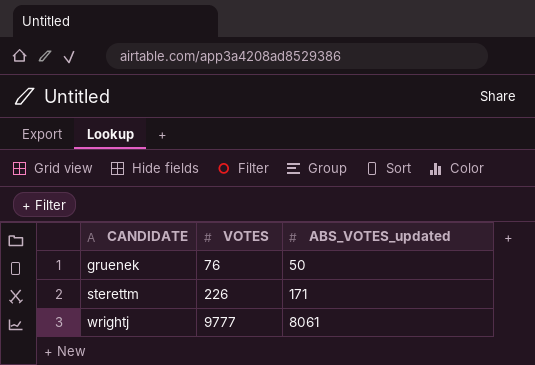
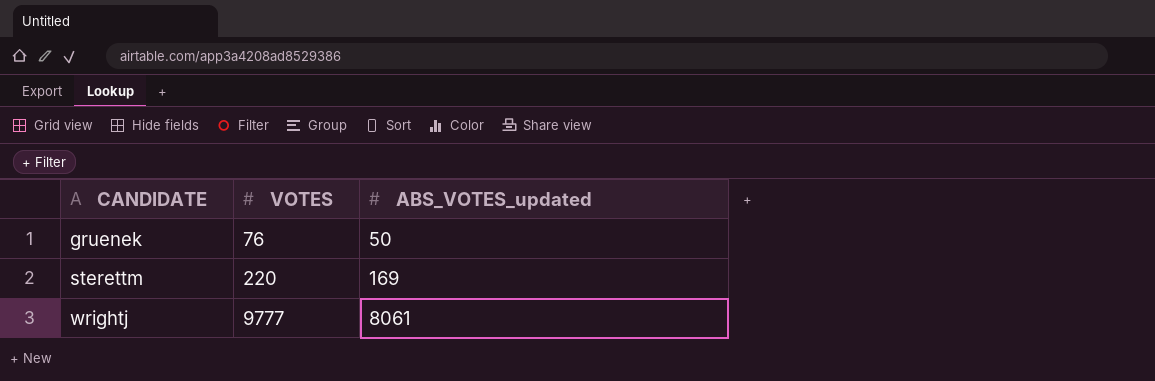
sterettm | VOTES: 226 -> 220
sterettm | ABS_VOTES_updated: 171 -> 169

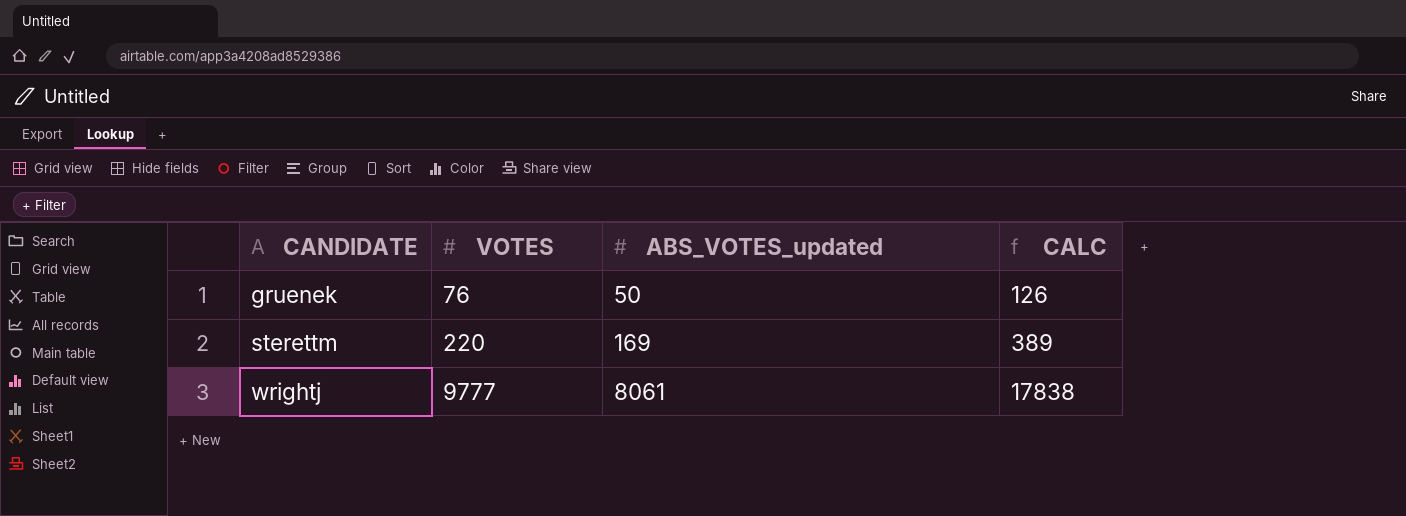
column CALC | formula: none -> [VOTES] + [ABS_VOTES_updated]

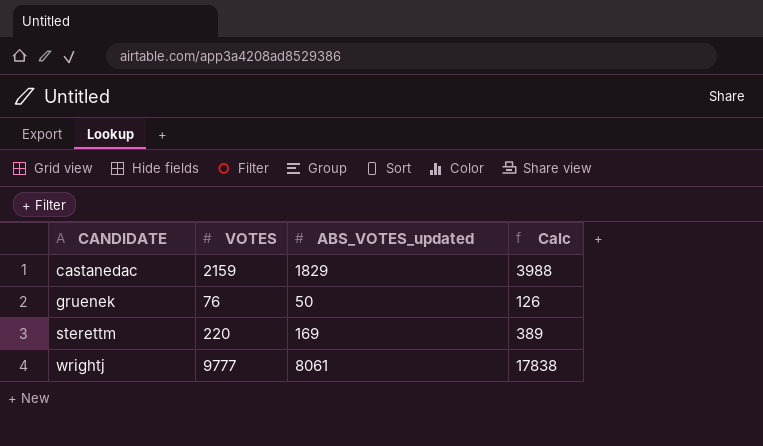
column name: CALC -> Calc
row castanedac: none -> 2159 | 1829 | 3988

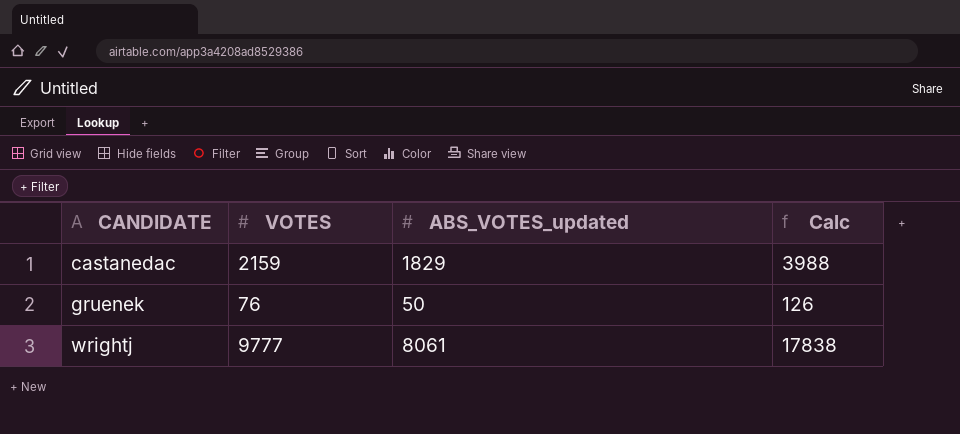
row sterettm: 220 | 169 | 389 -> none

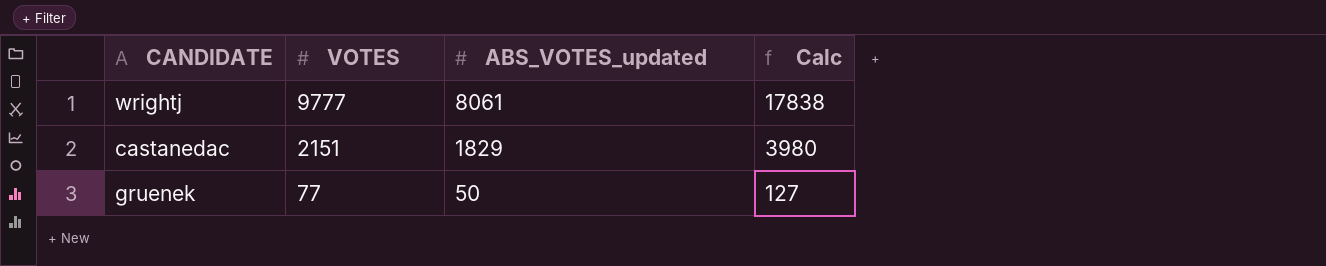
row order: CANDIDATE ascending -> VOTES descending
castanedac | VOTES: 2159 -> 2151
castanedac | Calc: 3988 -> 3980
gruenek | VOTES: 76 -> 77
gruenek | Calc: 126 -> 127

